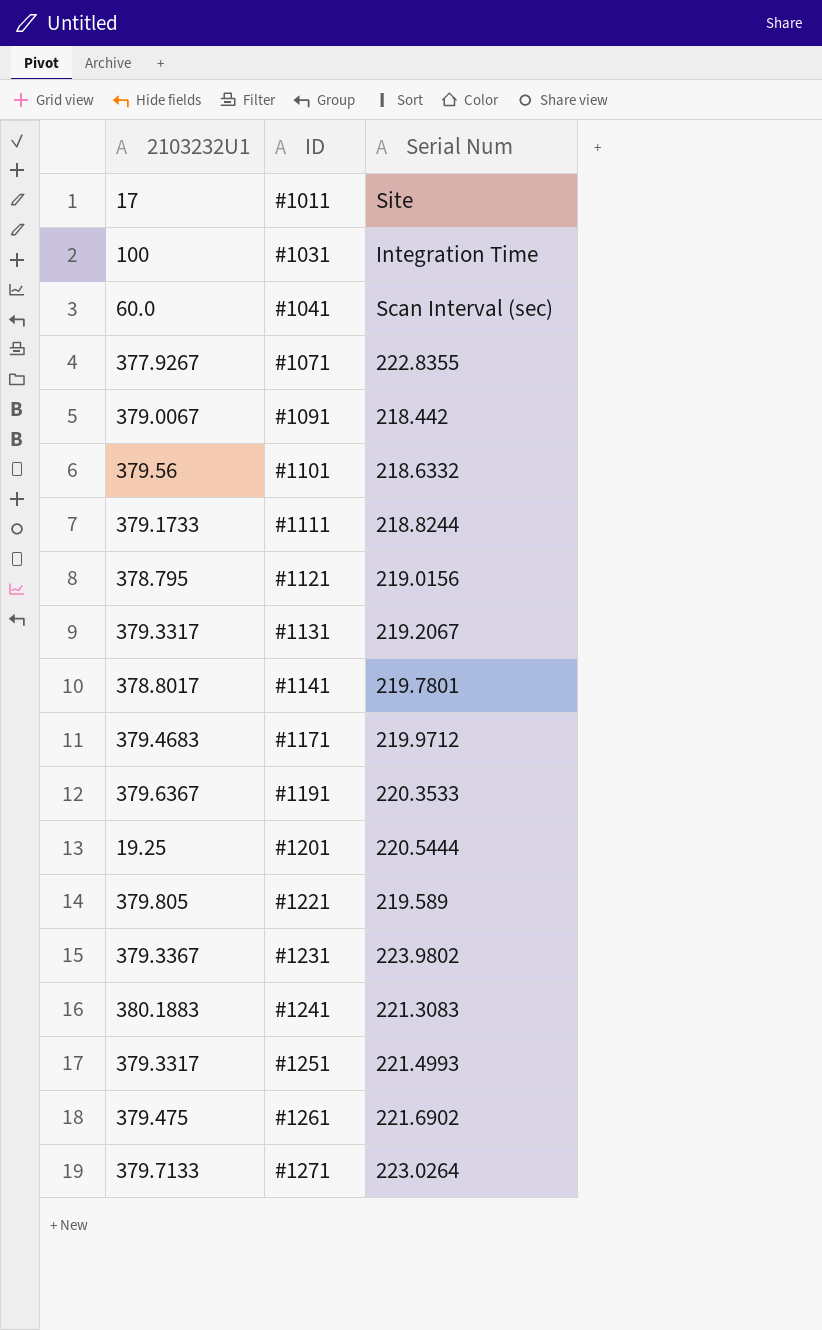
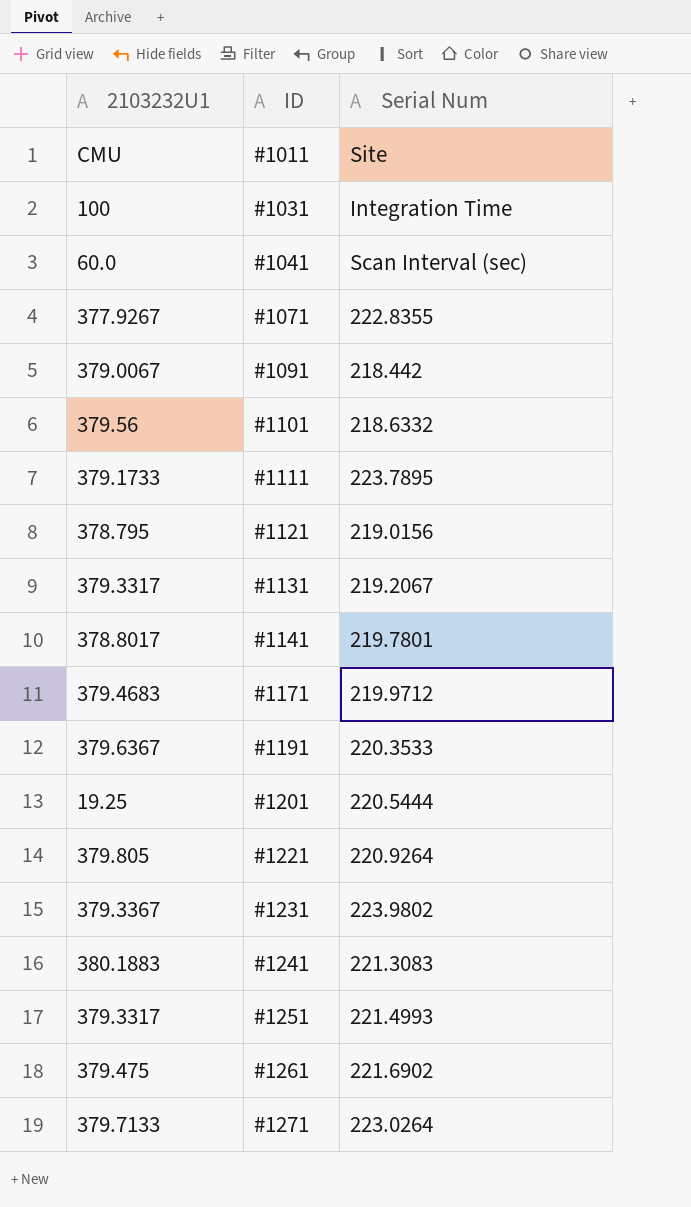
#1011 | 2103232U1: 17 -> CMU
#1111 | Serial Num: 218.8244 -> 223.7895
#1221 | Serial Num: 219.589 -> 220.9264

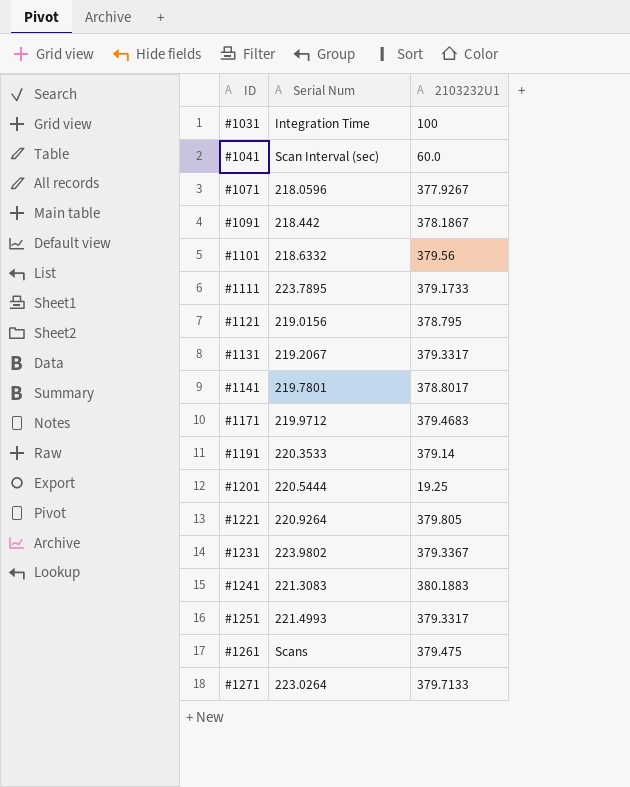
column 2103232U1 | position: 1 -> 3
row #1011: CMU | Site -> none
#1071 | Serial Num: 222.8355 -> 218.0596
#1091 | 2103232U1: 379.0067 -> 378.1867
#1191 | 2103232U1: 379.6367 -> 379.14
#1261 | Serial Num: 221.6902 -> Scans

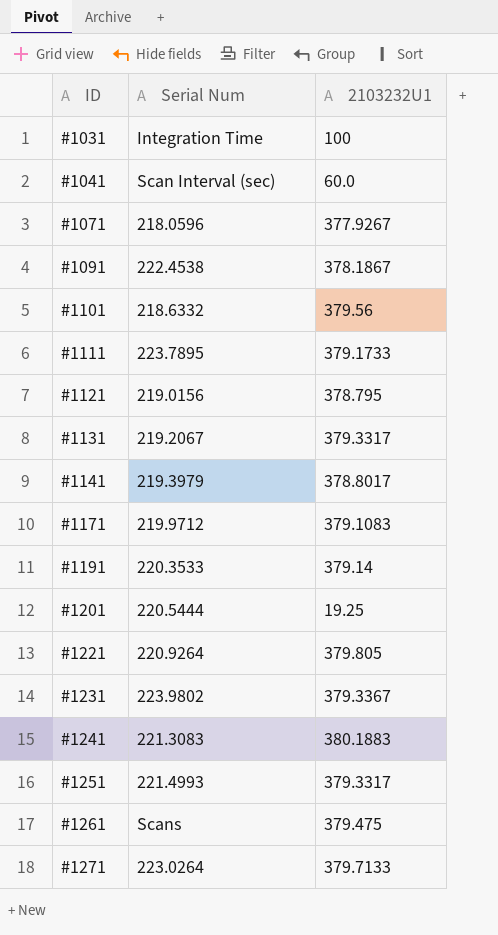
#1091 | Serial Num: 218.442 -> 222.4538
#1141 | Serial Num: 219.7801 -> 219.3979
#1171 | 2103232U1: 379.4683 -> 379.1083

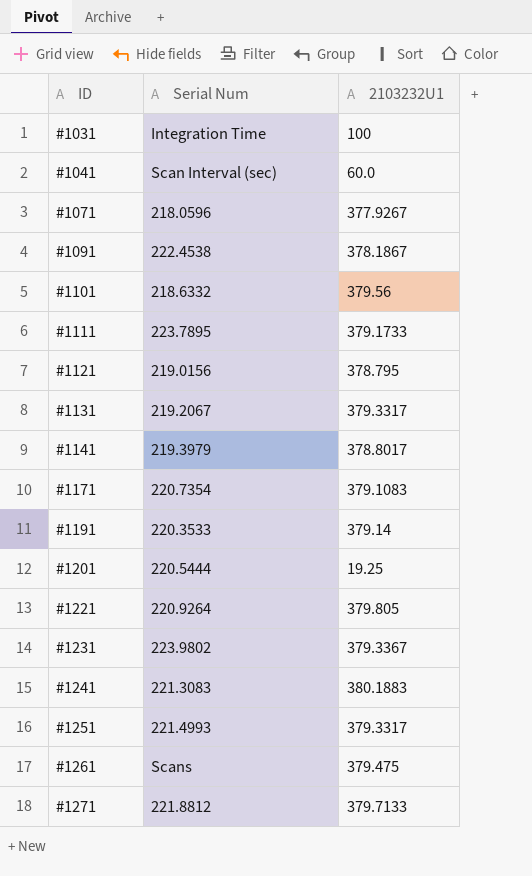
#1171 | Serial Num: 219.9712 -> 220.7354
#1271 | Serial Num: 223.0264 -> 221.8812

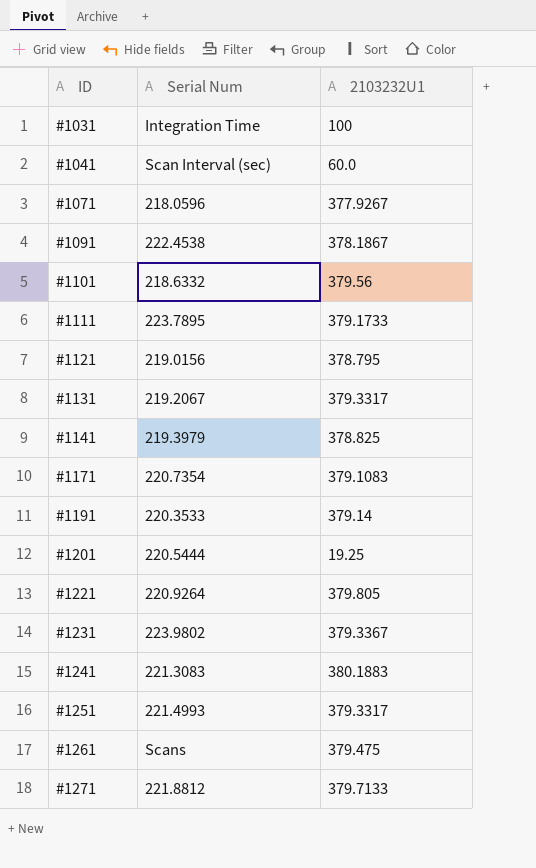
#1141 | 2103232U1: 378.8017 -> 378.825

